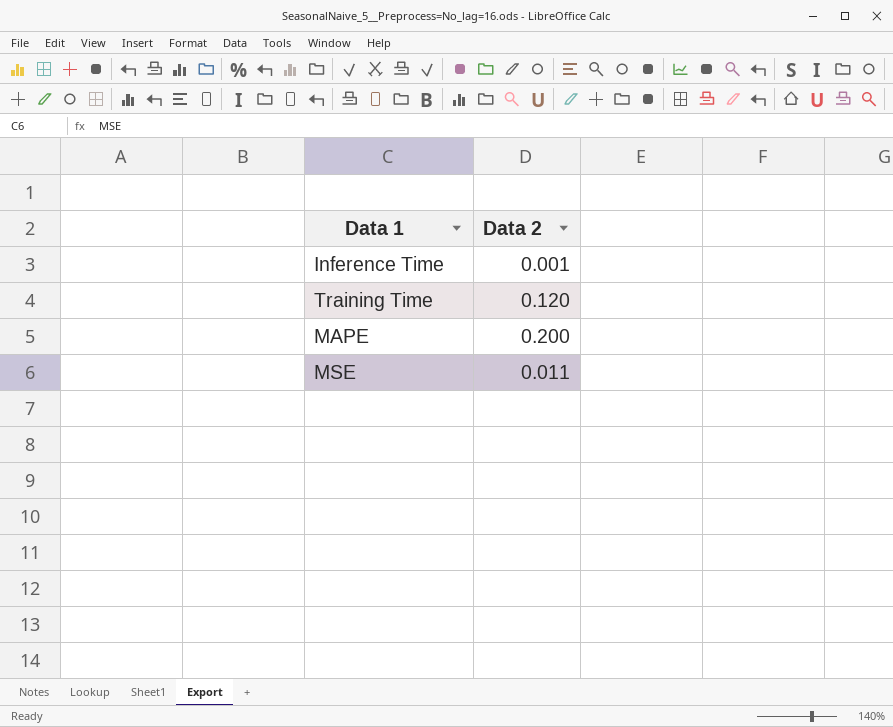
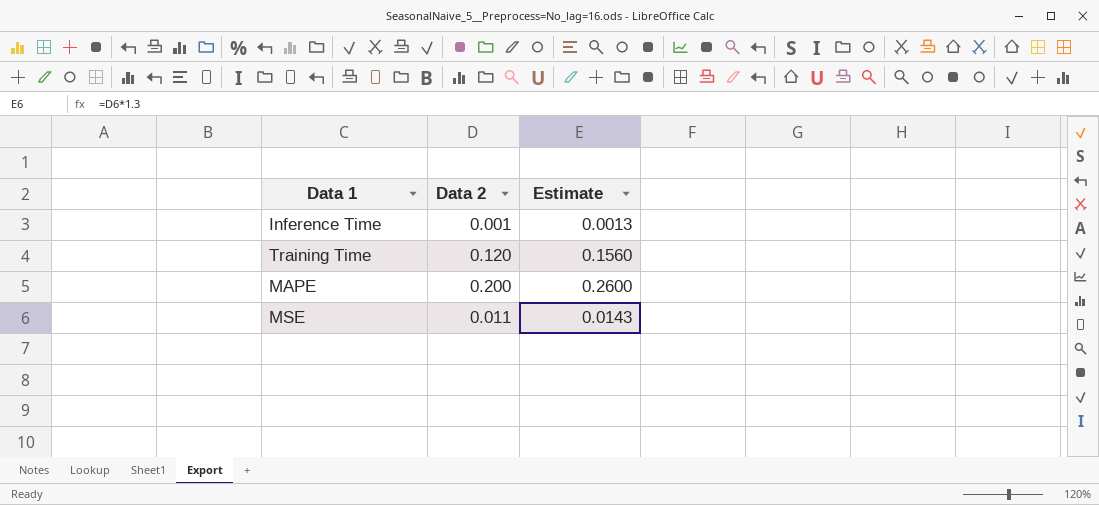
column Estimate | formula: none -> [Data 2] * 1.3

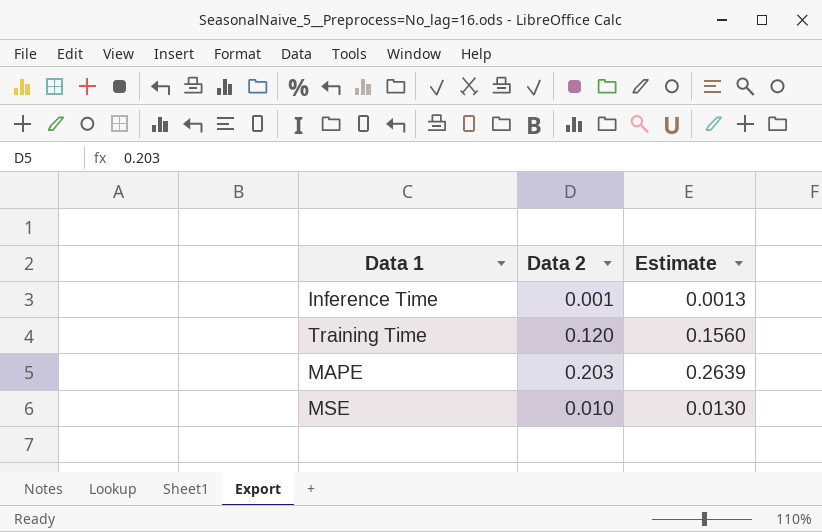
MAPE | Data 2: 0.200 -> 0.203
MAPE | Estimate: 0.2600 -> 0.2639
MSE | Data 2: 0.011 -> 0.010
MSE | Estimate: 0.0143 -> 0.0130

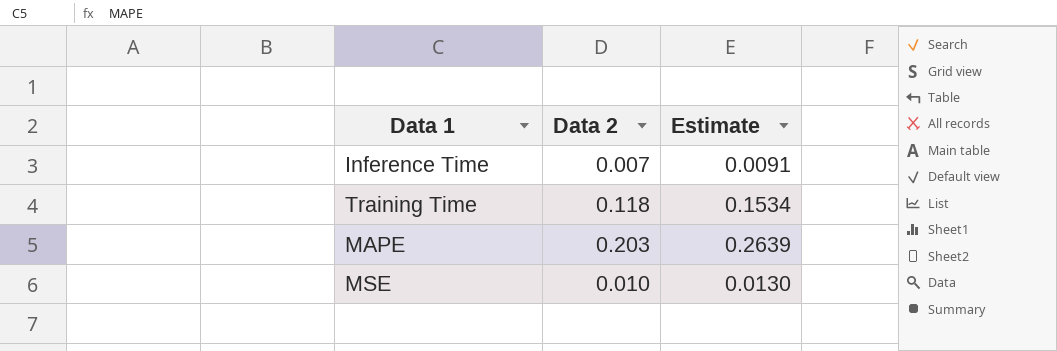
Inference Time | Data 2: 0.001 -> 0.007
Inference Time | Estimate: 0.0013 -> 0.0091
Training Time | Data 2: 0.120 -> 0.118
Training Time | Estimate: 0.1560 -> 0.1534

